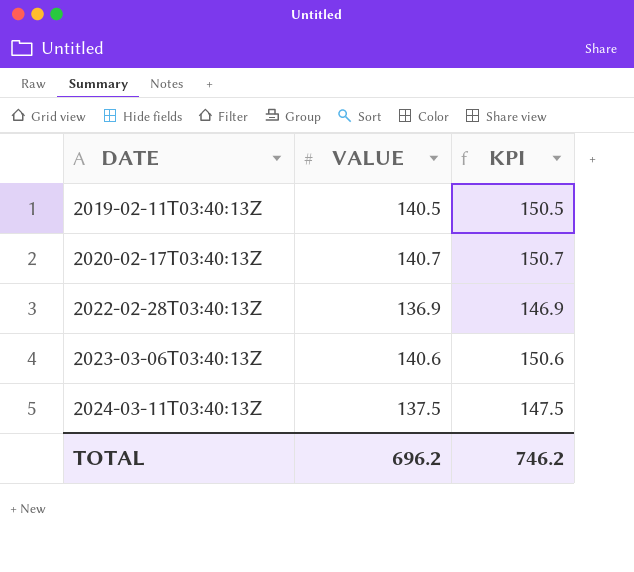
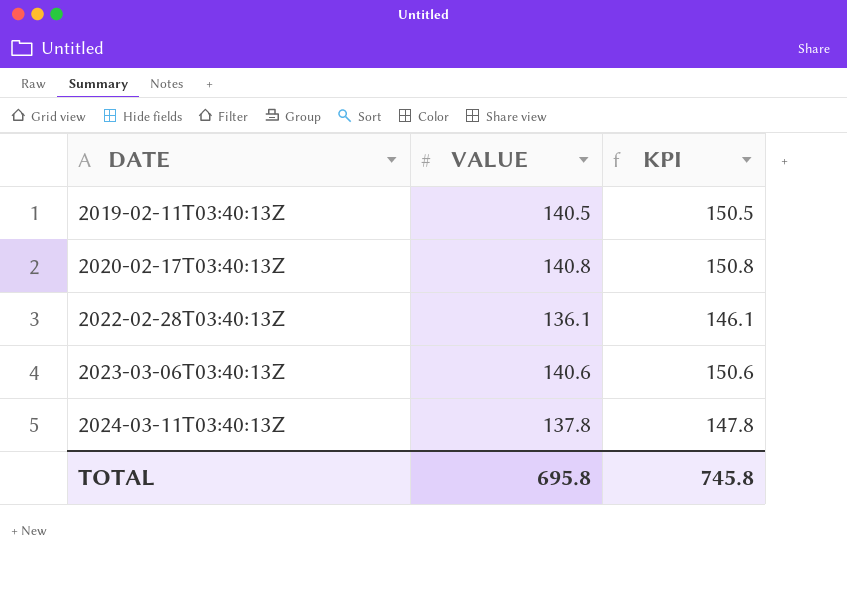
2020-02-17T03:40:13Z | VALUE: 140.7 -> 140.8
2020-02-17T03:40:13Z | KPI: 150.7 -> 150.8
2022-02-28T03:40:13Z | VALUE: 136.9 -> 136.1
2022-02-28T03:40:13Z | KPI: 146.9 -> 146.1
2024-03-11T03:40:13Z | VALUE: 137.5 -> 137.8
2024-03-11T03:40:13Z | KPI: 147.5 -> 147.8
TOTAL | VALUE: 696.2 -> 695.8
TOTAL | KPI: 746.2 -> 745.8

